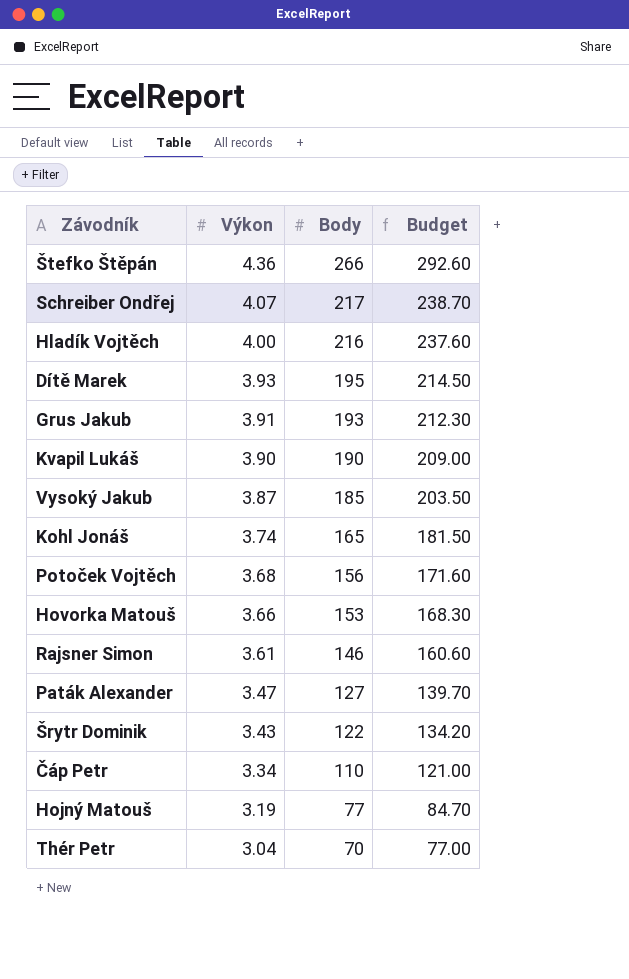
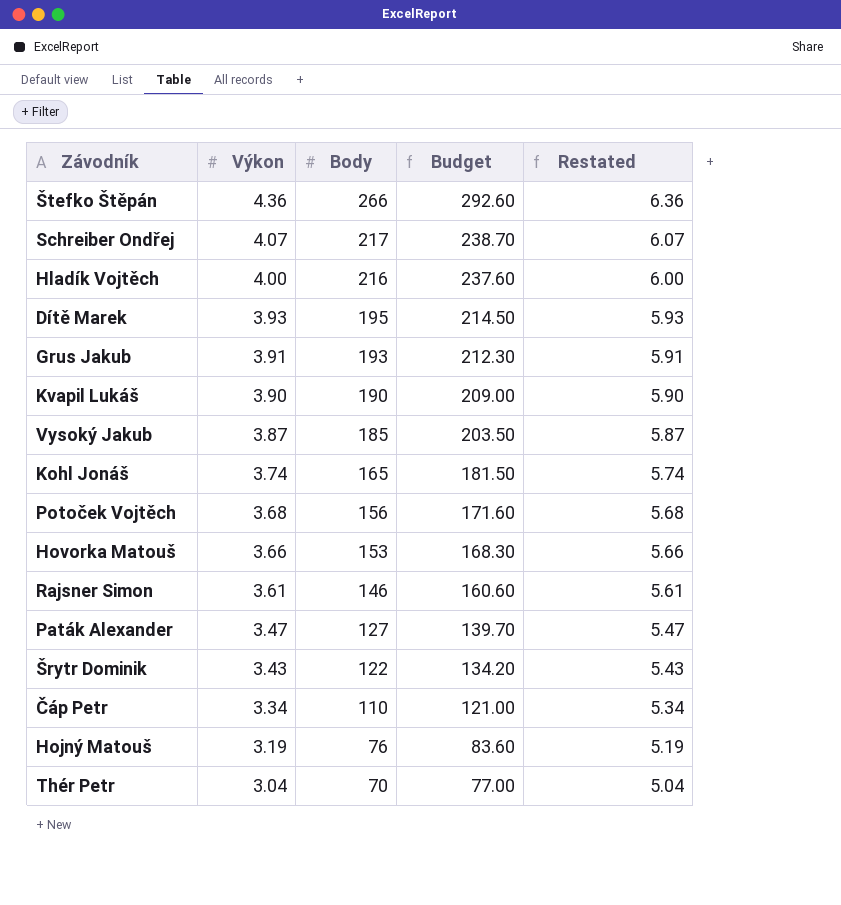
column Restated | formula: none -> [Výkon] + 2
Hojný Matouš | Body: 77 -> 76
Hojný Matouš | Budget: 84.70 -> 83.60

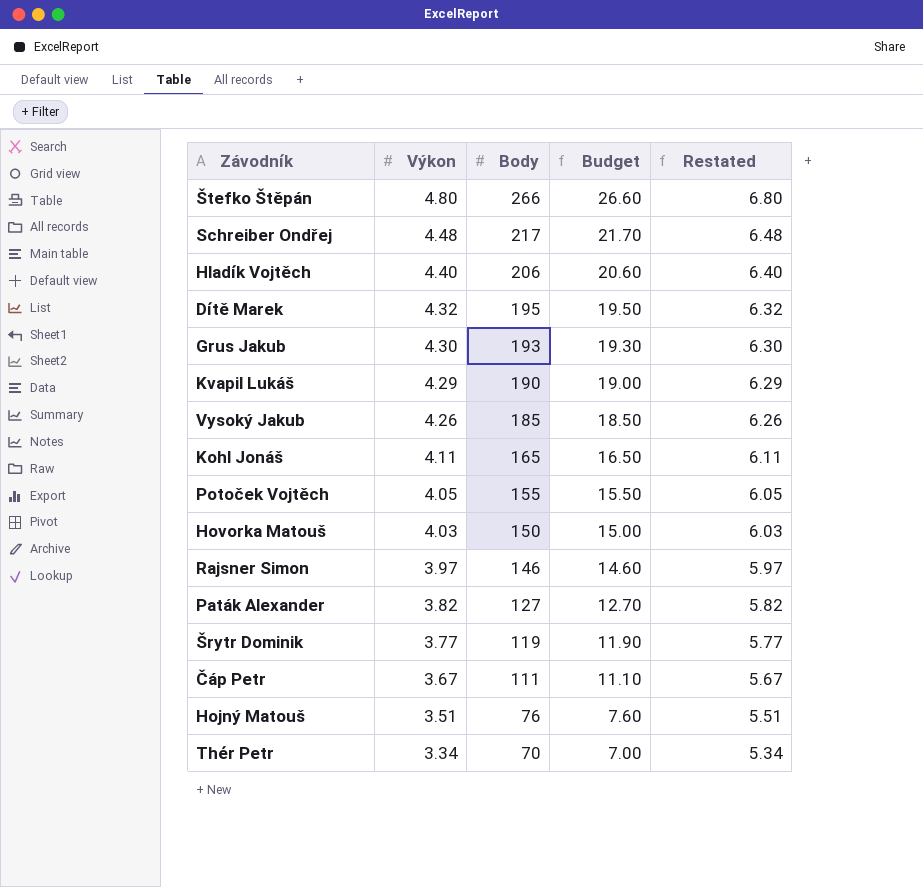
column Budget | formula: [Body] * 1.1 -> [Body] * 0.1
Štefko Štěpán | Výkon: 4.36 -> 4.80
Štefko Štěpán | Restated: 6.36 -> 6.80
Schreiber Ondřej | Výkon: 4.07 -> 4.48
Schreiber Ondřej | Restated: 6.07 -> 6.48
Hladík Vojtěch | Výkon: 4.00 -> 4.40
Hladík Vojtěch | Body: 216 -> 206
Hladík Vojtěch | Restated: 6.00 -> 6.40
Dítě Marek | Výkon: 3.93 -> 4.32
Dítě Marek | Restated: 5.93 -> 6.32
Grus Jakub | Výkon: 3.91 -> 4.30
Grus Jakub | Restated: 5.91 -> 6.30
Kvapil Lukáš | Výkon: 3.90 -> 4.29
Kvapil Lukáš | Restated: 5.90 -> 6.29
Vysoký Jakub | Výkon: 3.87 -> 4.26
Vysoký Jakub | Restated: 5.87 -> 6.26
Kohl Jonáš | Výkon: 3.74 -> 4.11
Kohl Jonáš | Restated: 5.74 -> 6.11
Potoček Vojtěch | Výkon: 3.68 -> 4.05
Potoček Vojtěch | Body: 156 -> 155
Potoček Vojtěch | Restated: 5.68 -> 6.05
Hovorka Matouš | Výkon: 3.66 -> 4.03
Hovorka Matouš | Body: 153 -> 150
Hovorka Matouš | Restated: 5.66 -> 6.03
Rajsner Simon | Výkon: 3.61 -> 3.97
Rajsner Simon | Restated: 5.61 -> 5.97
Paták Alexander | Výkon: 3.47 -> 3.82
Paták Alexander | Restated: 5.47 -> 5.82
Šrytr Dominik | Výkon: 3.43 -> 3.77
Šrytr Dominik | Body: 122 -> 119
Šrytr Dominik | Restated: 5.43 -> 5.77
Čáp Petr | Výkon: 3.34 -> 3.67
Čáp Petr | Body: 110 -> 111
Čáp Petr | Restated: 5.34 -> 5.67
Hojný Matouš | Výkon: 3.19 -> 3.51
Hojný Matouš | Restated: 5.19 -> 5.51
Thér Petr | Výkon: 3.04 -> 3.34
Thér Petr | Restated: 5.04 -> 5.34

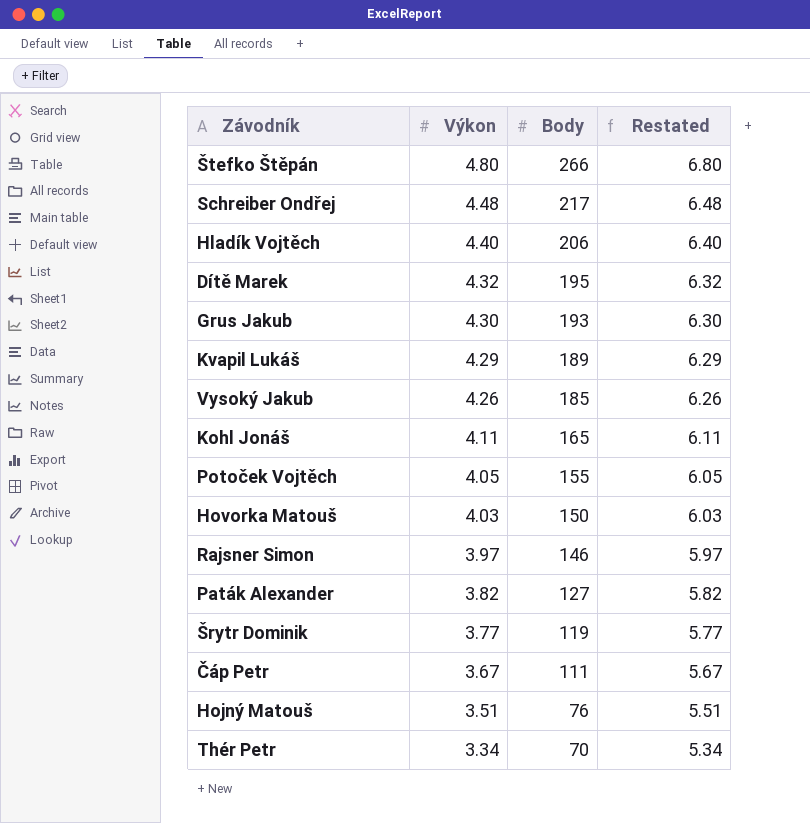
column Budget | formula: [Body] * 0.1 -> none
Kvapil Lukáš | Body: 190 -> 189

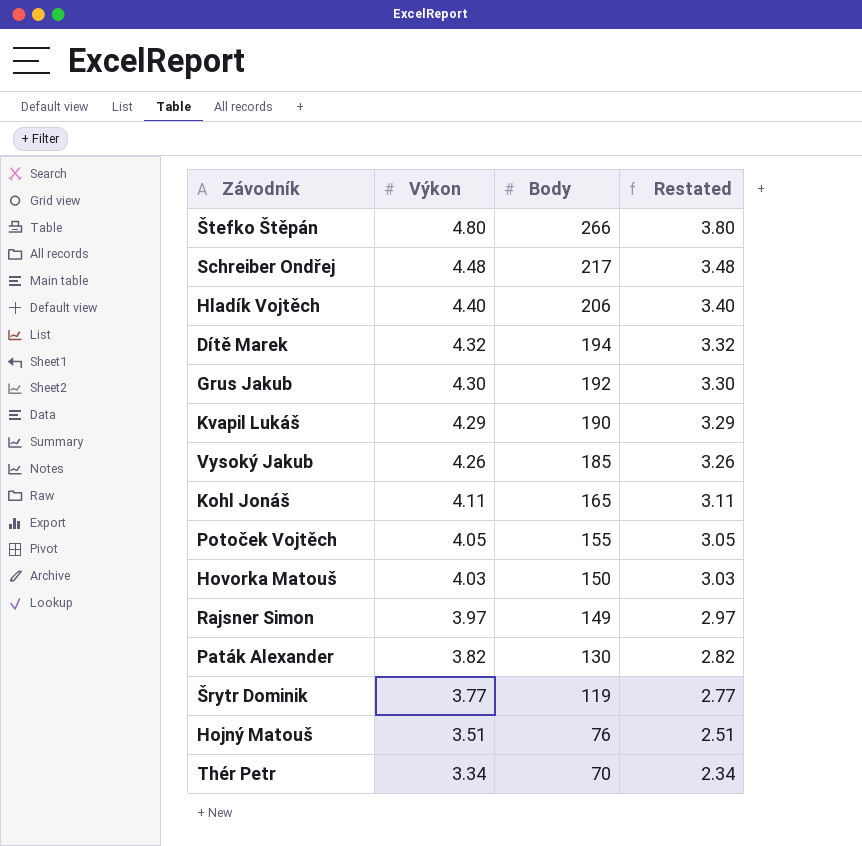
column Restated | formula: [Výkon] + 2 -> [Výkon] - 1
row Čáp Petr: 3.67 | 111 | 5.67 -> none
Dítě Marek | Body: 195 -> 194
Grus Jakub | Body: 193 -> 192
Kvapil Lukáš | Body: 189 -> 190
Rajsner Simon | Body: 146 -> 149
Paták Alexander | Body: 127 -> 130

